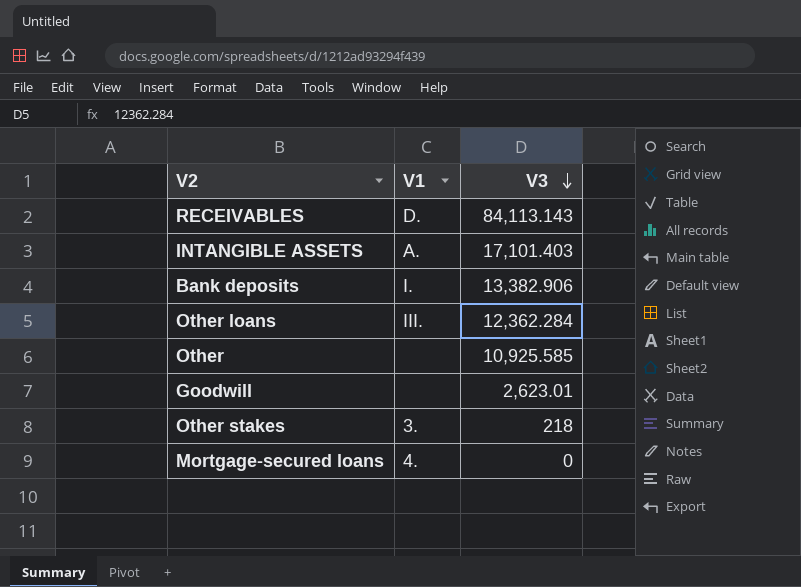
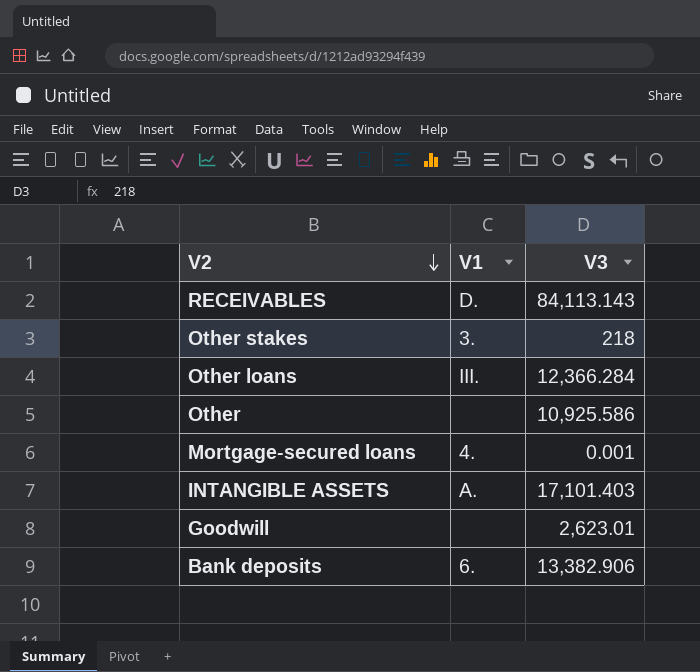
row order: V3 descending -> V2 descending
Other loans | V3: 12,362.284 -> 12,366.284
Other | V3: 10,925.585 -> 10,925.586
Mortgage-secured loans | V3: 0 -> 0.001
Bank deposits | V1: І. -> 6.

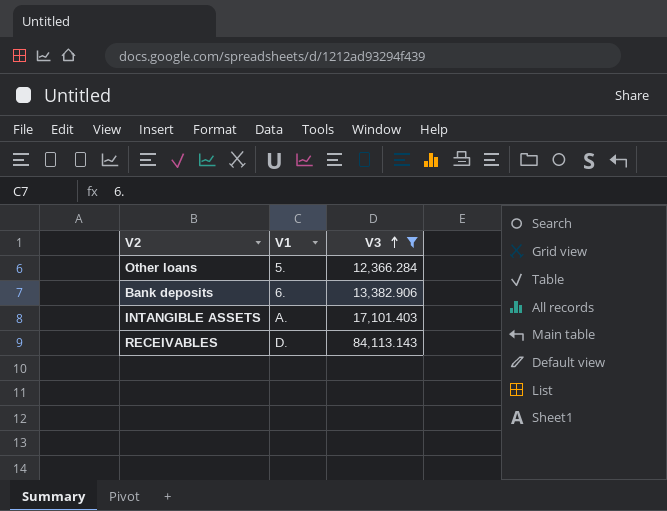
filter: none -> V3 >= 12,366.284
row order: V2 descending -> V3 ascending
Other loans | V1: ІІІ. -> 5.

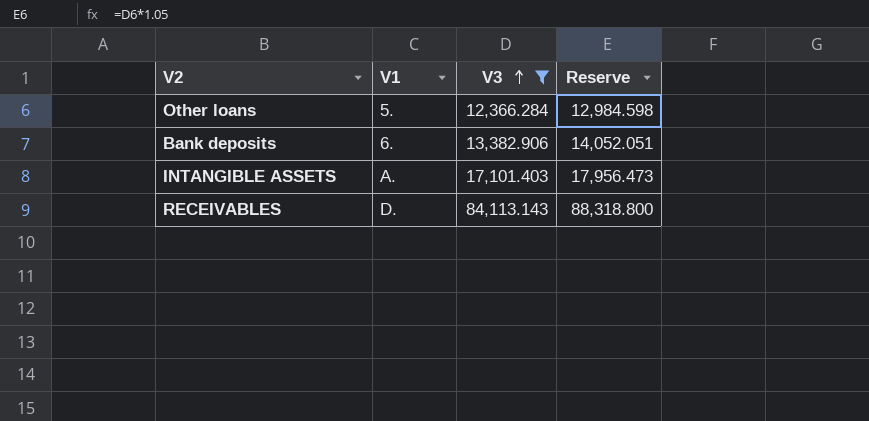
column Reserve | formula: none -> [V3] * 1.05

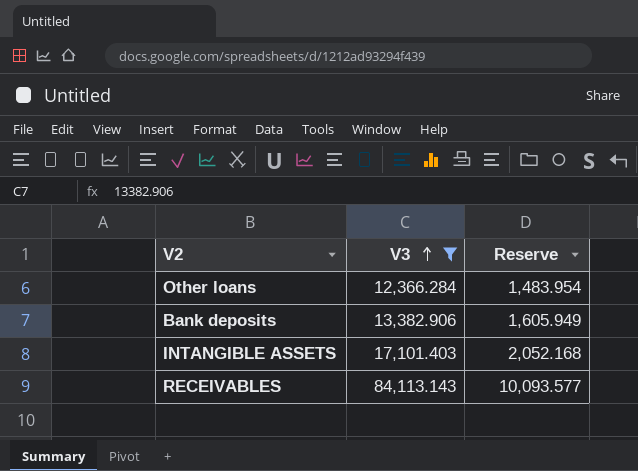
column V1 | position: 2 -> none
column Reserve | formula: [V3] * 1.05 -> [V3] * 0.12

